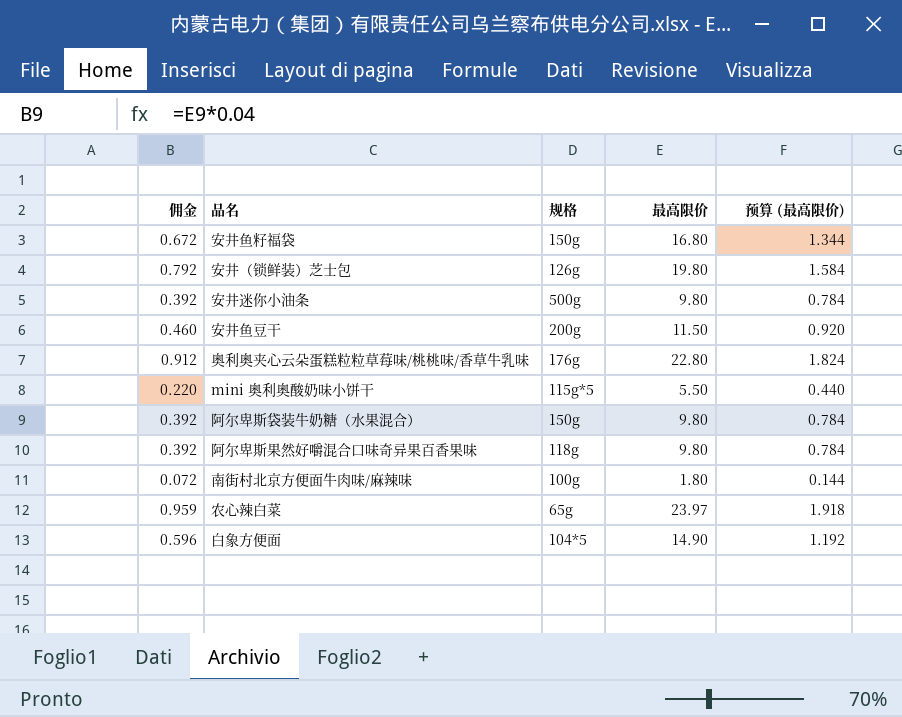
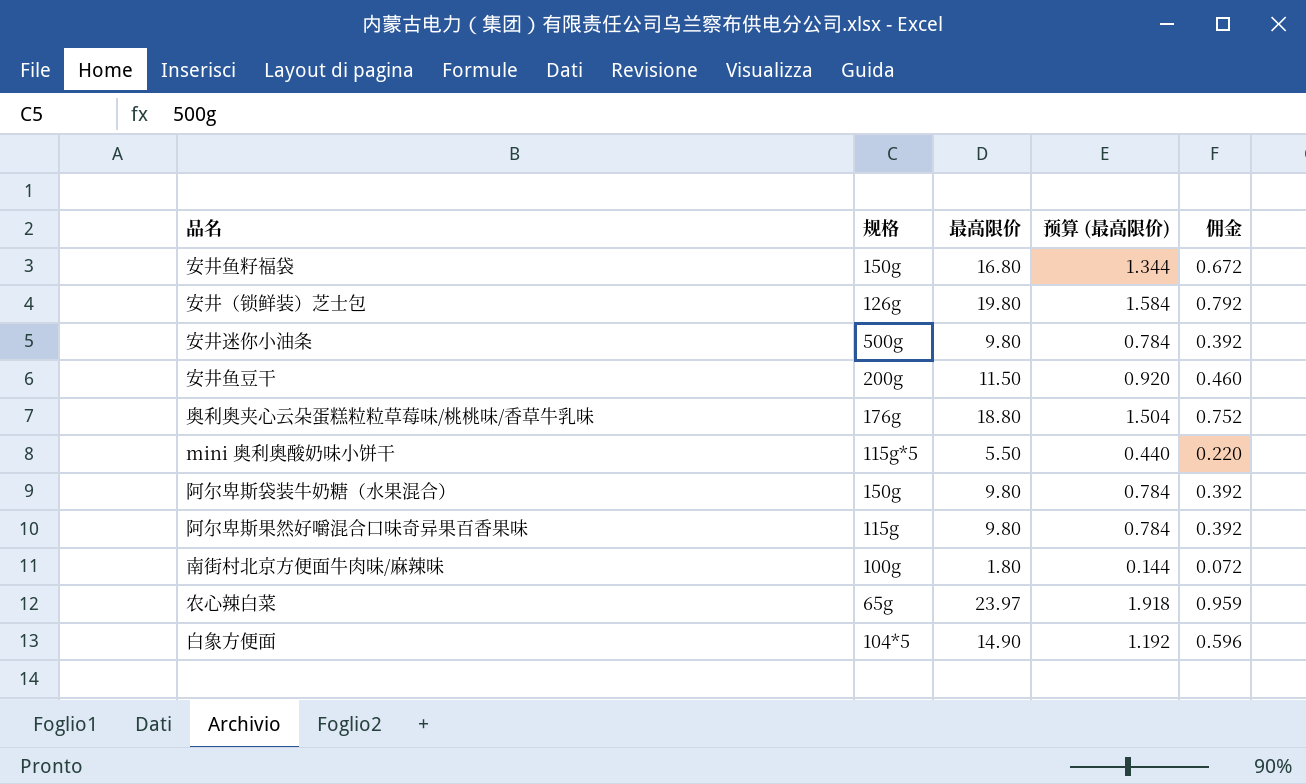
column 佣金 | position: 1 -> 5
奥利奥夹心云朵蛋糕粒粒草莓味/桃桃味/香草牛乳味 | 最高限价: 22.80 -> 18.80
奥利奥夹心云朵蛋糕粒粒草莓味/桃桃味/香草牛乳味 | 预算 (最高限价): 1.824 -> 1.504
奥利奥夹心云朵蛋糕粒粒草莓味/桃桃味/香草牛乳味 | 佣金: 0.912 -> 0.752
阿尔卑斯果然好嚼混合口味奇异果百香果味 | 规格: 118g -> 115g

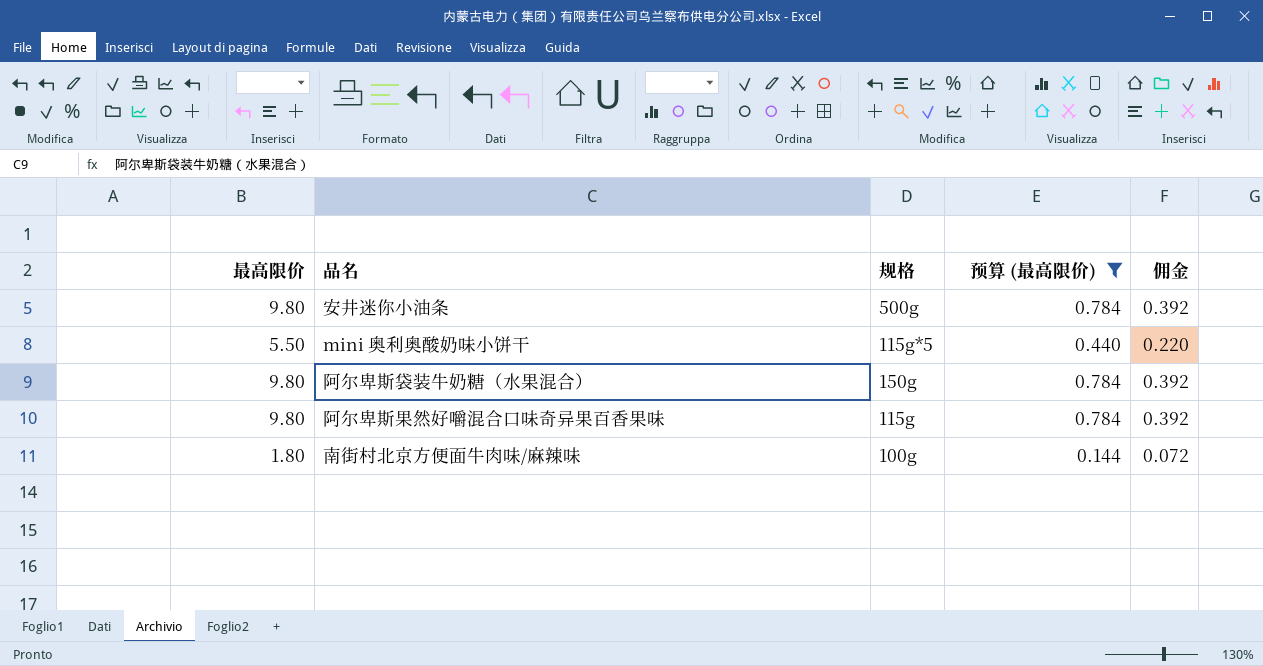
filter: none -> 预算 (最高限价) <= 0.784
column 最高限价 | position: 3 -> 1

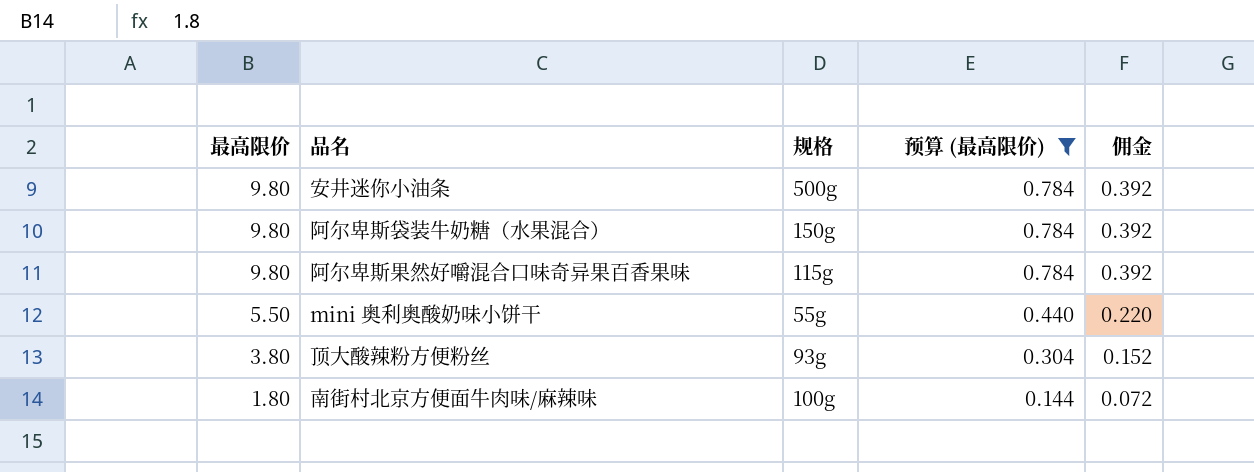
row order: none -> 最高限价 descending
mini 奥利奥酸奶味小饼干 | 规格: 115g*5 -> 55g
row 顶大酸辣粉方便粉丝: none -> 3.80 | 93g | 0.304 | 0.152

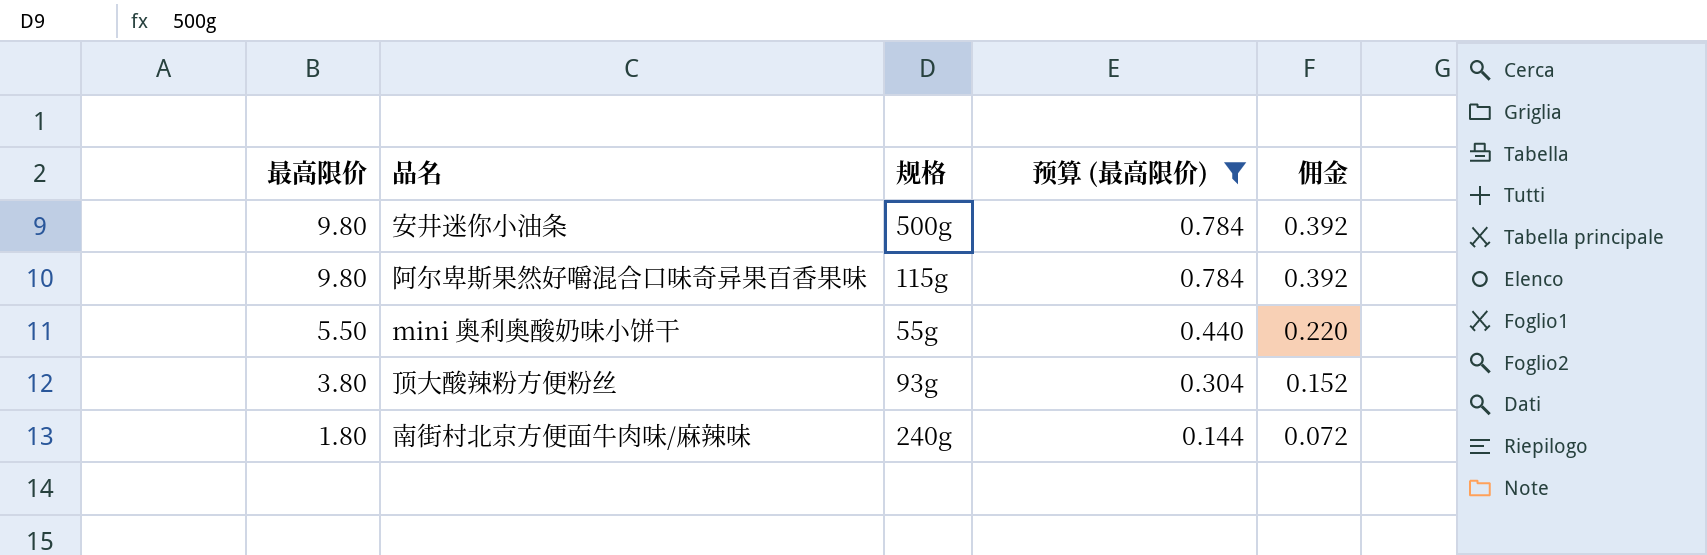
row 阿尔卑斯袋装牛奶糖（水果混合）: 9.80 | 150g | 0.784 | 0.392 -> none
南街村北京方便面牛肉味/麻辣味 | 规格: 100g -> 240g

